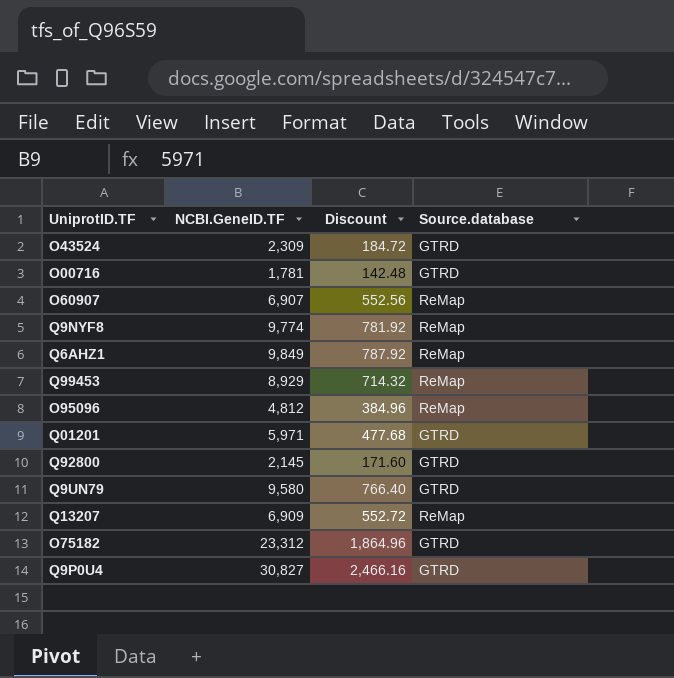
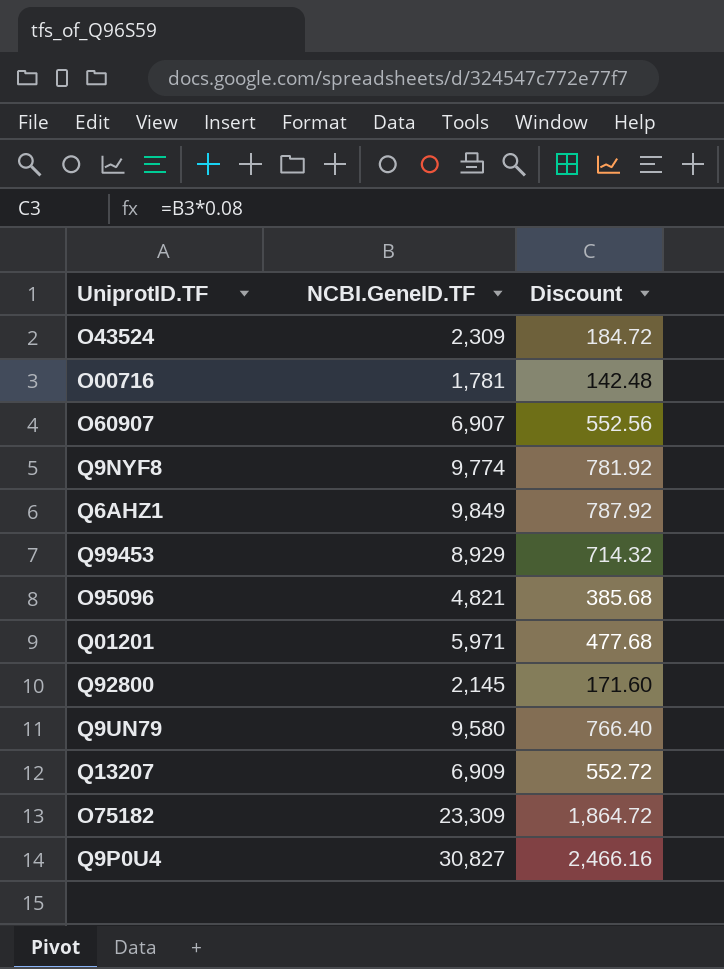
column Source.database | position: 4 -> none
O95096 | NCBI.GeneID.TF: 4,812 -> 4,821
O95096 | Discount: 384.96 -> 385.68
O75182 | NCBI.GeneID.TF: 23,312 -> 23,309
O75182 | Discount: 1,864.96 -> 1,864.72

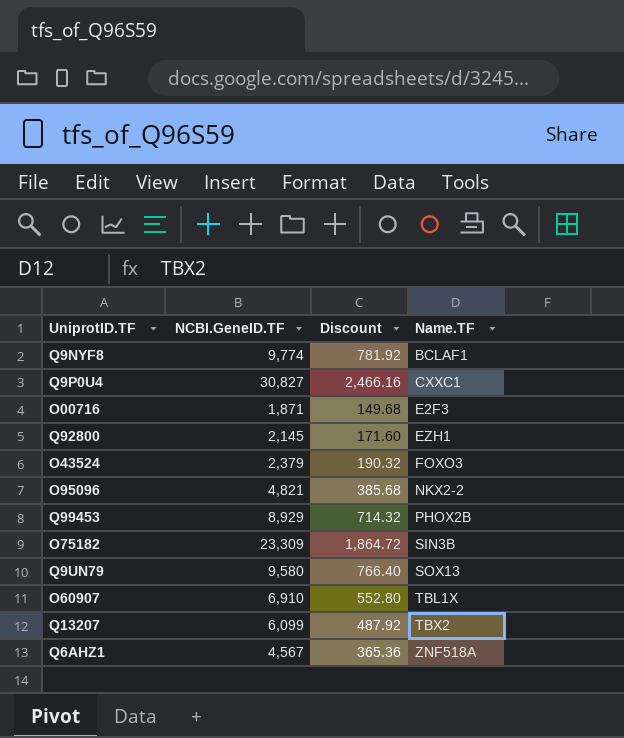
row order: none -> Name.TF ascending
column Name.TF | position: none -> 4
row Q01201: 5,971 | 477.68 -> none
O00716 | NCBI.GeneID.TF: 1,781 -> 1,871
O00716 | Discount: 142.48 -> 149.68
O43524 | NCBI.GeneID.TF: 2,309 -> 2,379
O43524 | Discount: 184.72 -> 190.32
O60907 | NCBI.GeneID.TF: 6,907 -> 6,910
O60907 | Discount: 552.56 -> 552.80
Q13207 | NCBI.GeneID.TF: 6,909 -> 6,099
Q13207 | Discount: 552.72 -> 487.92
Q6AHZ1 | NCBI.GeneID.TF: 9,849 -> 4,567
Q6AHZ1 | Discount: 787.92 -> 365.36

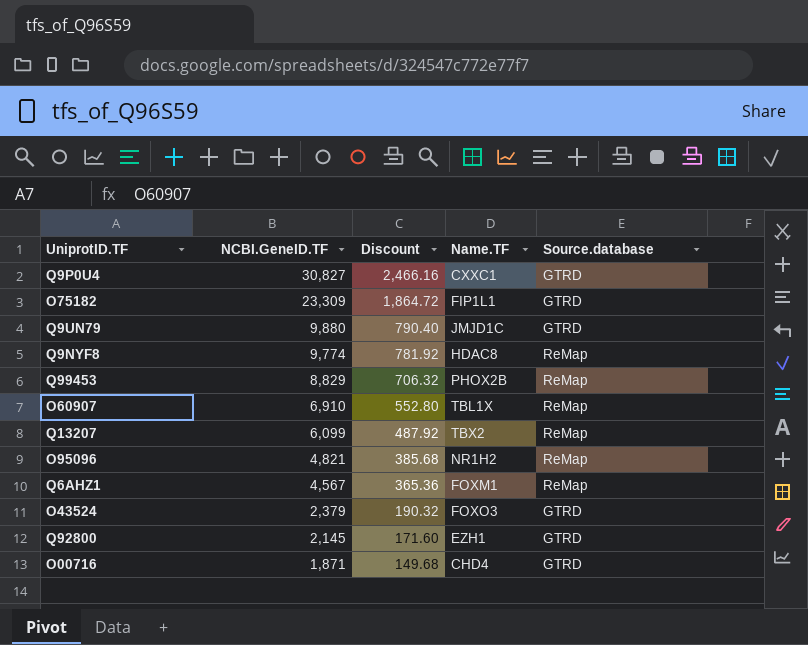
row order: Name.TF ascending -> NCBI.GeneID.TF descending
column Source.database | position: none -> 5
O75182 | Name.TF: SIN3B -> FIP1L1
Q9UN79 | NCBI.GeneID.TF: 9,580 -> 9,880
Q9UN79 | Discount: 766.40 -> 790.40
Q9UN79 | Name.TF: SOX13 -> JMJD1C
Q9NYF8 | Name.TF: BCLAF1 -> HDAC8
Q99453 | NCBI.GeneID.TF: 8,929 -> 8,829
Q99453 | Discount: 714.32 -> 706.32
O95096 | Name.TF: NKX2-2 -> NR1H2
Q6AHZ1 | Name.TF: ZNF518A -> FOXM1
O00716 | Name.TF: E2F3 -> CHD4

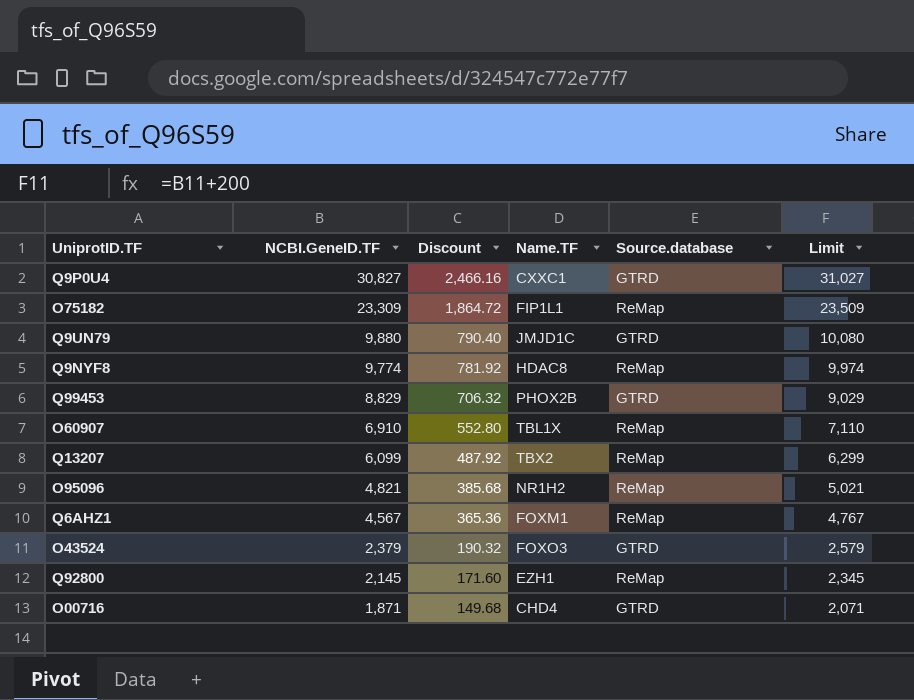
column Limit | formula: none -> [NCBI.GeneID.TF] + 200
O75182 | Source.database: GTRD -> ReMap
Q99453 | Source.database: ReMap -> GTRD
Q92800 | Source.database: GTRD -> ReMap

